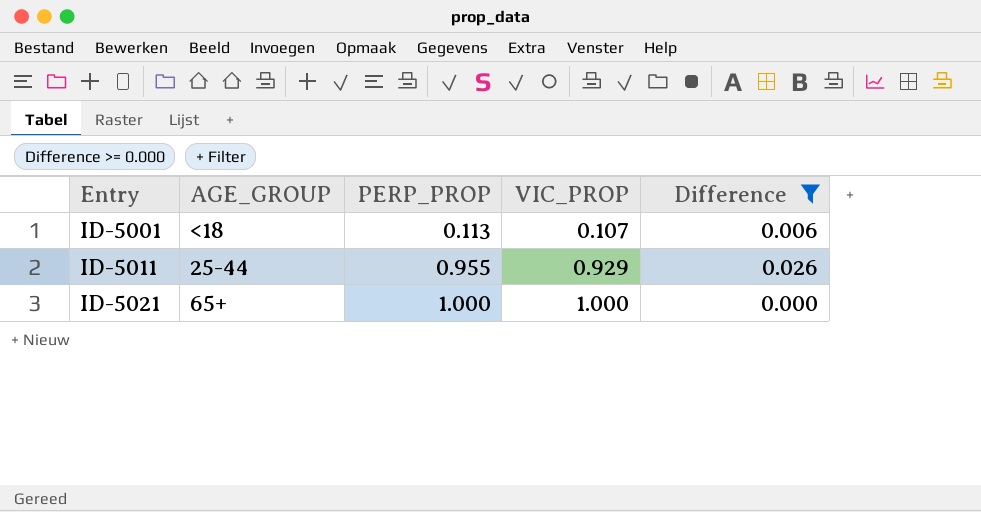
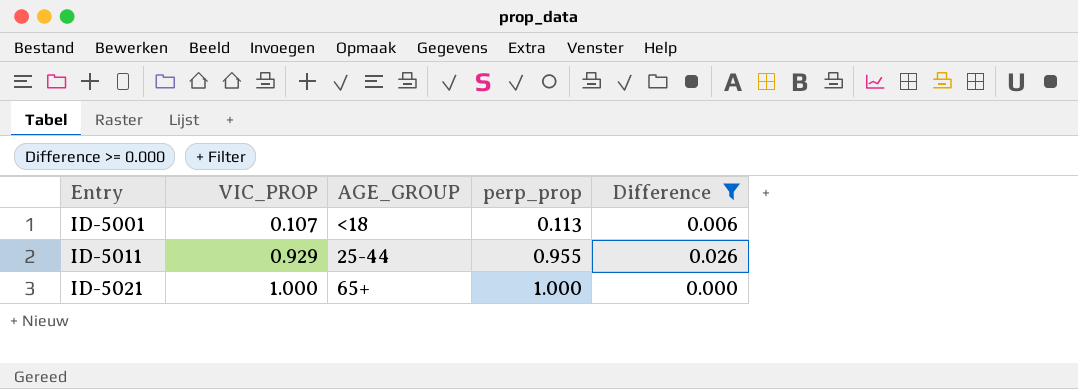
column VIC_PROP | position: 4 -> 2
column name: PERP_PROP -> perp_prop

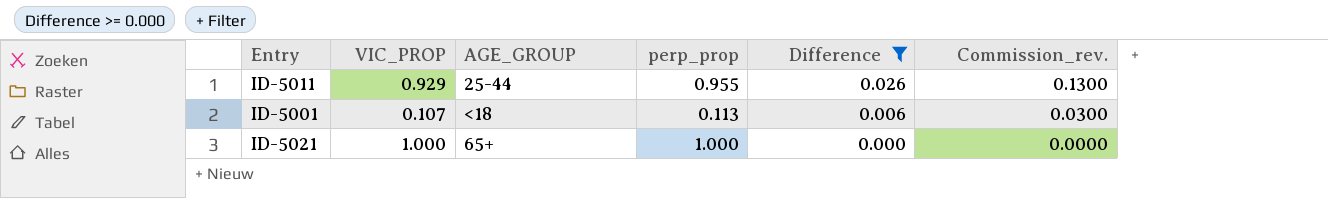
row order: Entry ascending -> Difference descending
column Commission_rev. | formula: none -> [Difference] * 5

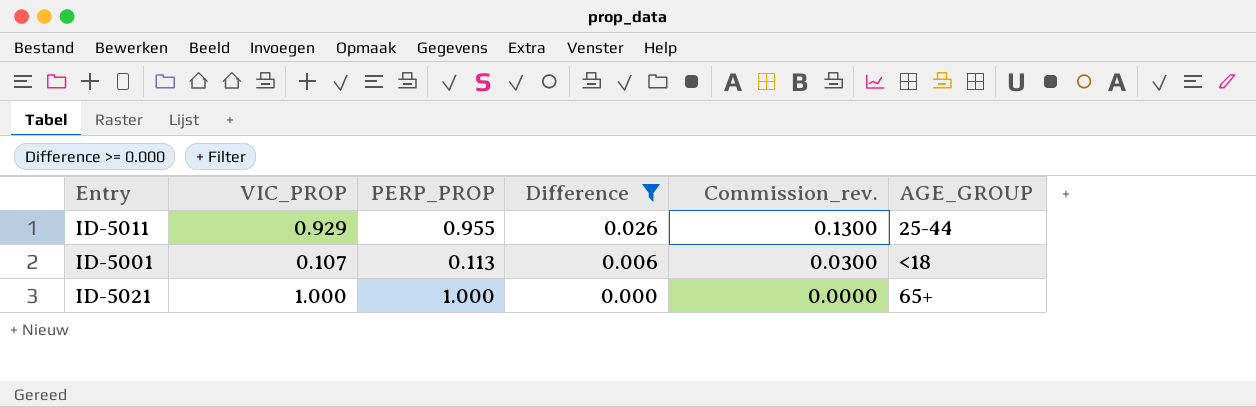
column name: perp_prop -> PERP_PROP
column AGE_GROUP | position: 3 -> 6

